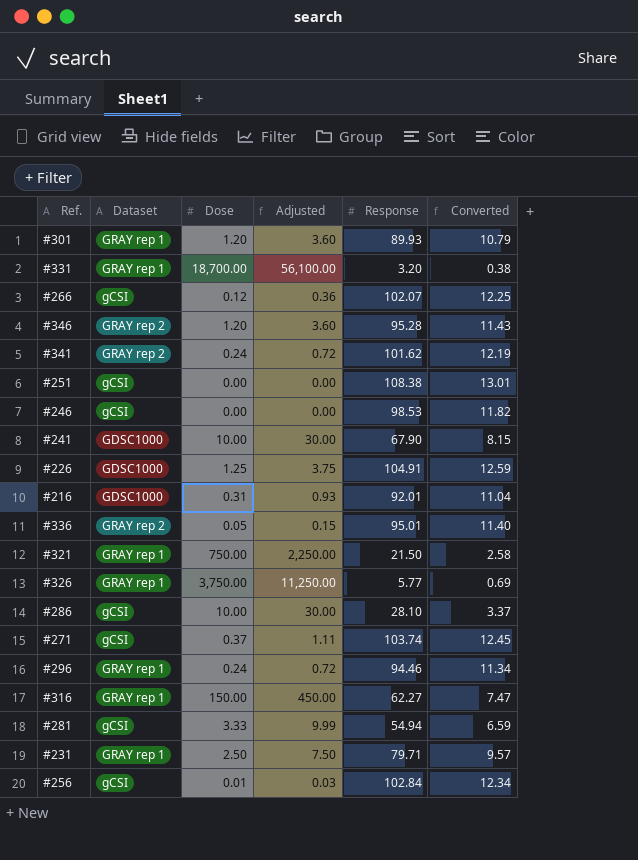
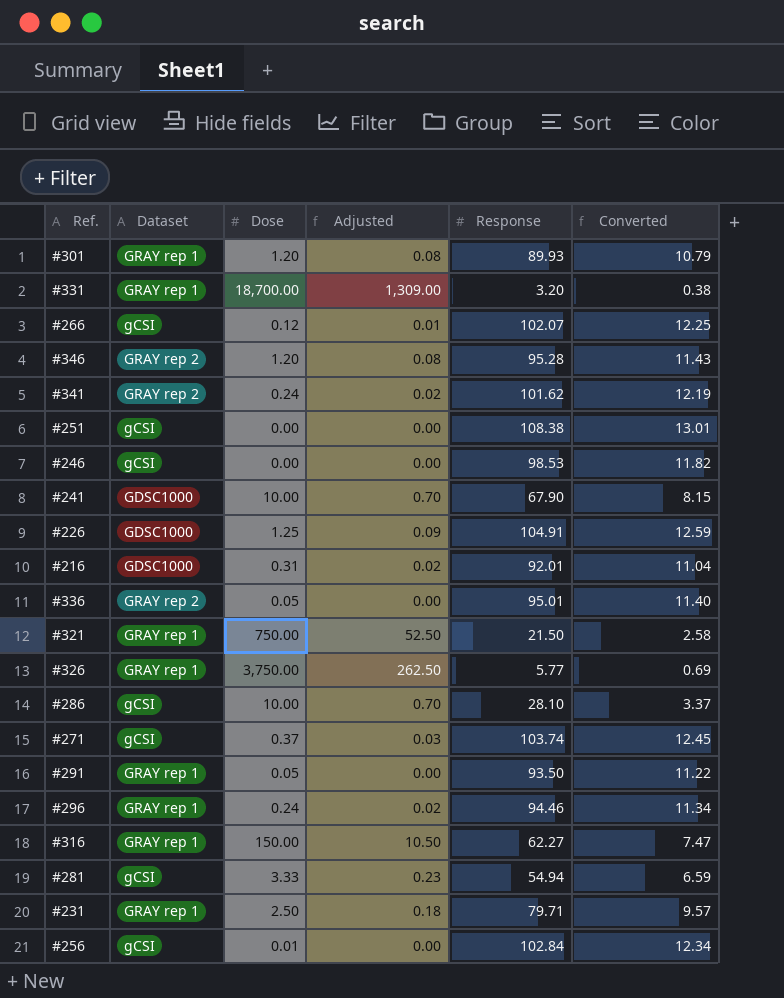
column Adjusted | formula: [Dose] * 3 -> [Dose] * 0.07
row #291: none -> GRAY rep 1 | 0.05 | 0.00 | 93.50 | 11.22

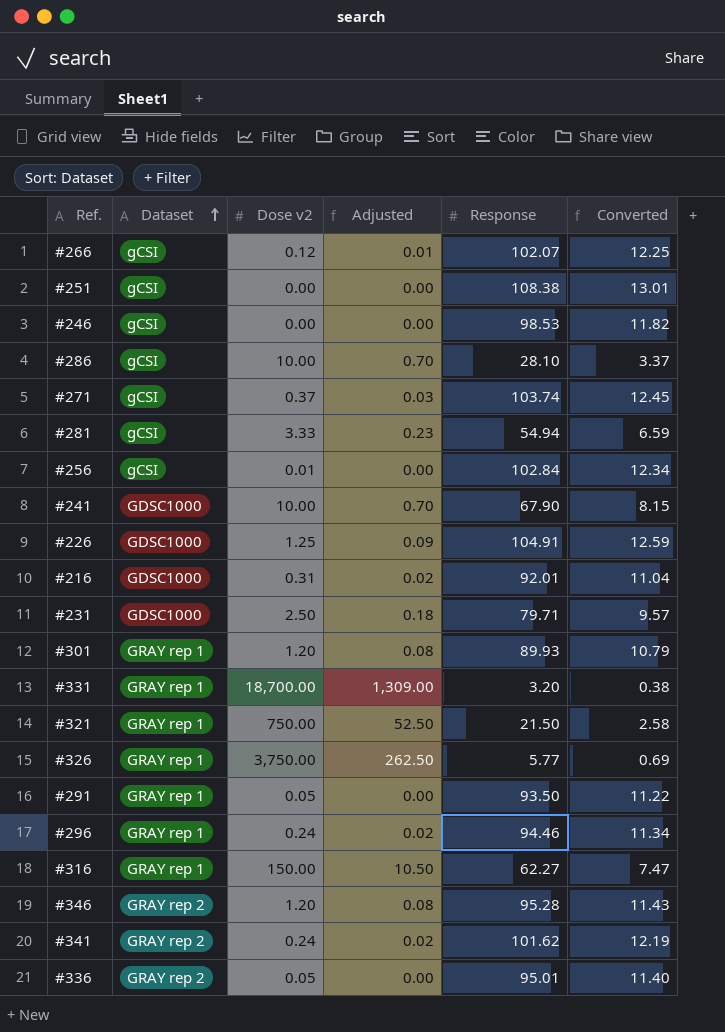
row order: none -> Dataset ascending
column name: Dose -> Dose v2
#231 | Dataset: GRAY rep 1 -> GDSC1000

